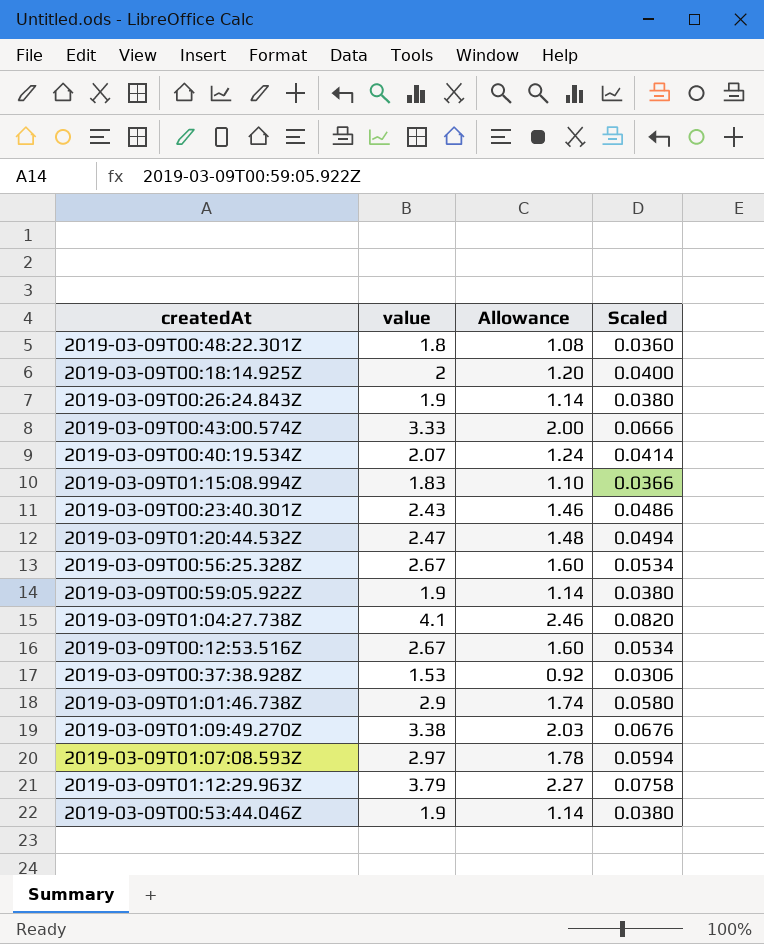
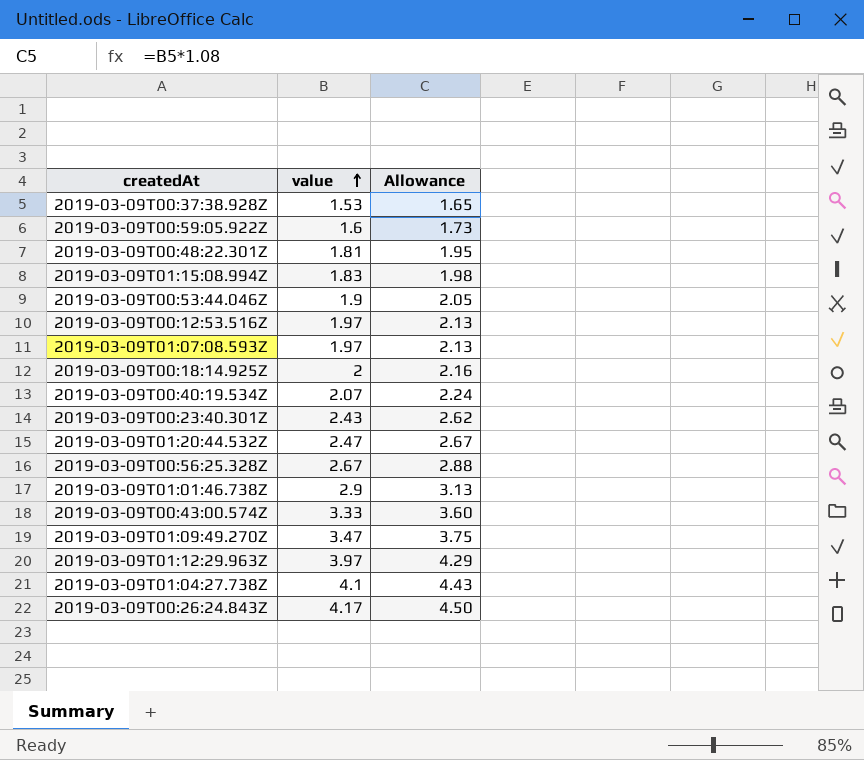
row order: none -> value ascending
column Scaled | formula: [value] * 0.02 -> none
column Allowance | formula: [value] * 0.6 -> [value] * 1.08
2019-03-09T00:59:05.922Z | value: 1.9 -> 1.6
2019-03-09T00:48:22.301Z | value: 1.8 -> 1.81
2019-03-09T00:12:53.516Z | value: 2.67 -> 1.97
2019-03-09T01:07:08.593Z | value: 2.97 -> 1.97
2019-03-09T01:09:49.270Z | value: 3.38 -> 3.47
2019-03-09T01:12:29.963Z | value: 3.79 -> 3.97
2019-03-09T00:26:24.843Z | value: 1.9 -> 4.17

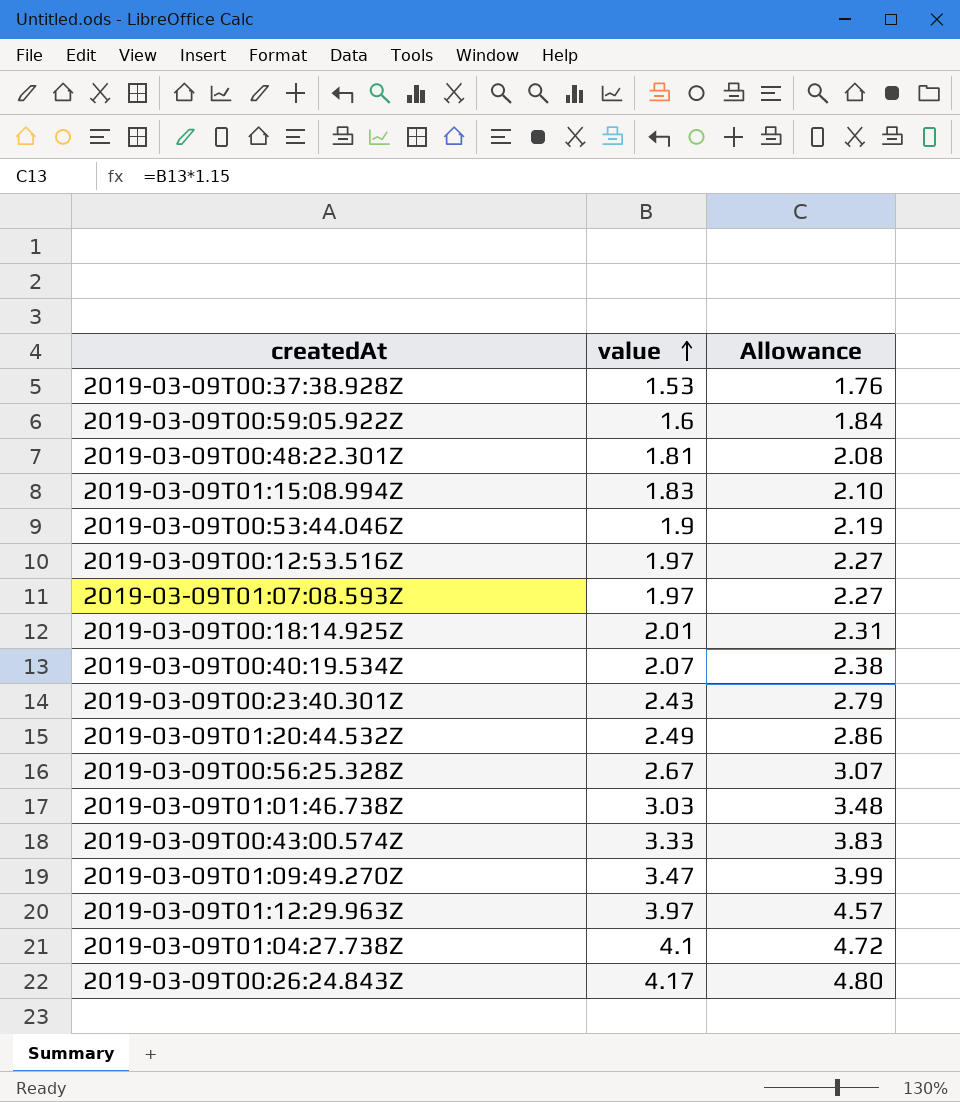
column Allowance | formula: [value] * 1.08 -> [value] * 1.15
2019-03-09T00:18:14.925Z | value: 2 -> 2.01
2019-03-09T01:20:44.532Z | value: 2.47 -> 2.49
2019-03-09T01:01:46.738Z | value: 2.9 -> 3.03

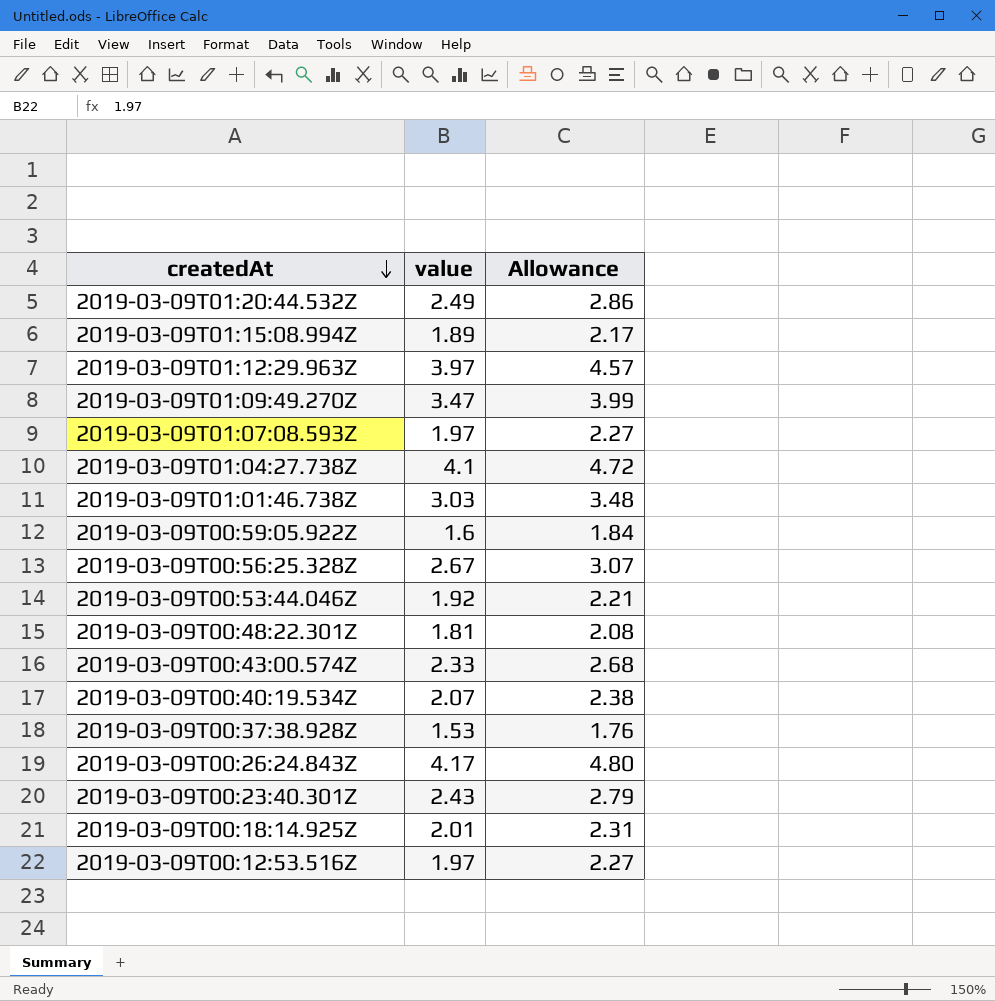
row order: value ascending -> createdAt descending
2019-03-09T01:15:08.994Z | value: 1.83 -> 1.89
2019-03-09T01:15:08.994Z | Allowance: 2.10 -> 2.17
2019-03-09T00:53:44.046Z | value: 1.9 -> 1.92
2019-03-09T00:53:44.046Z | Allowance: 2.19 -> 2.21
2019-03-09T00:43:00.574Z | value: 3.33 -> 2.33
2019-03-09T00:43:00.574Z | Allowance: 3.83 -> 2.68

